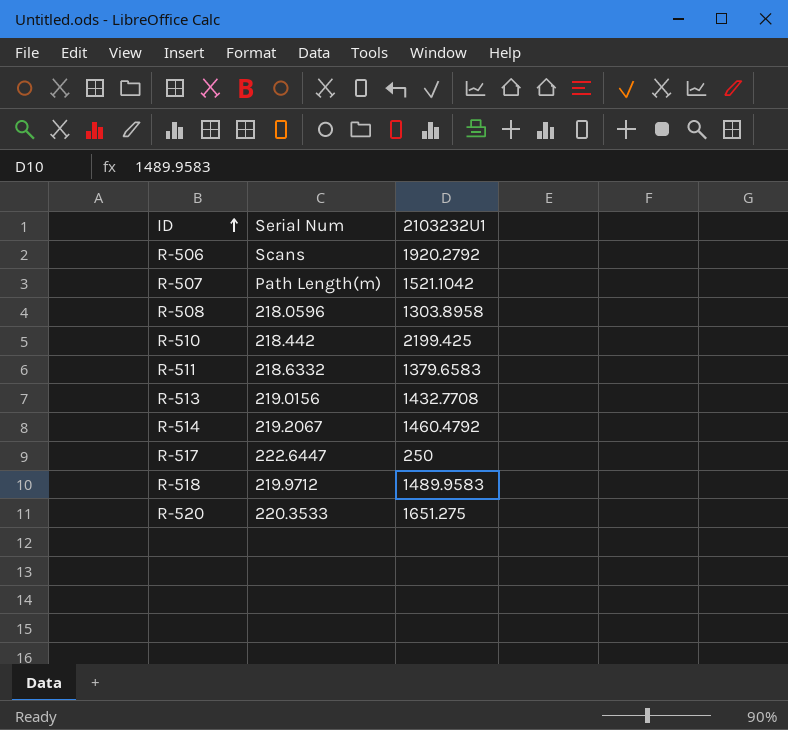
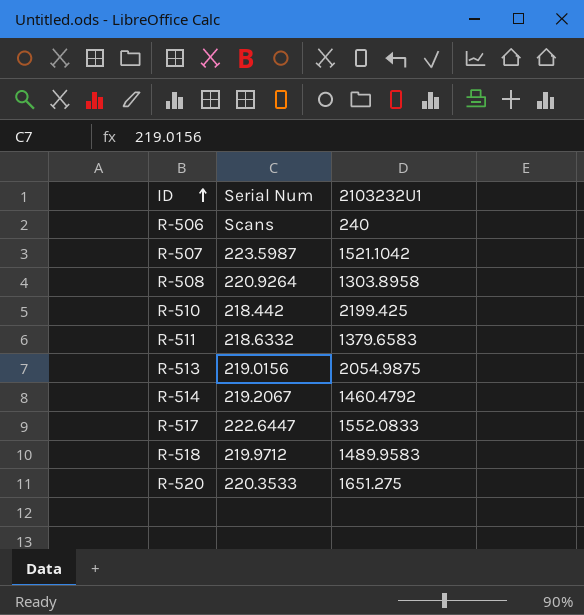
R-506 | 2103232U1: 1920.2792 -> 240
R-507 | Serial Num: Path Length(m) -> 223.5987
R-508 | Serial Num: 218.0596 -> 220.9264
R-513 | 2103232U1: 1432.7708 -> 2054.9875
R-517 | 2103232U1: 250 -> 1552.0833

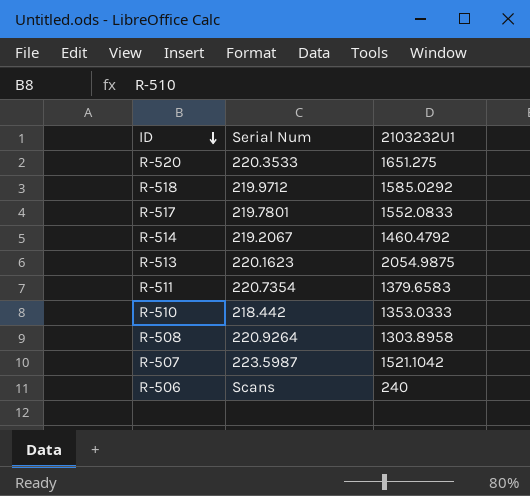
row order: ID ascending -> ID descending
R-518 | 2103232U1: 1489.9583 -> 1585.0292
R-517 | Serial Num: 222.6447 -> 219.7801
R-513 | Serial Num: 219.0156 -> 220.1623
R-511 | Serial Num: 218.6332 -> 220.7354
R-510 | 2103232U1: 2199.425 -> 1353.0333

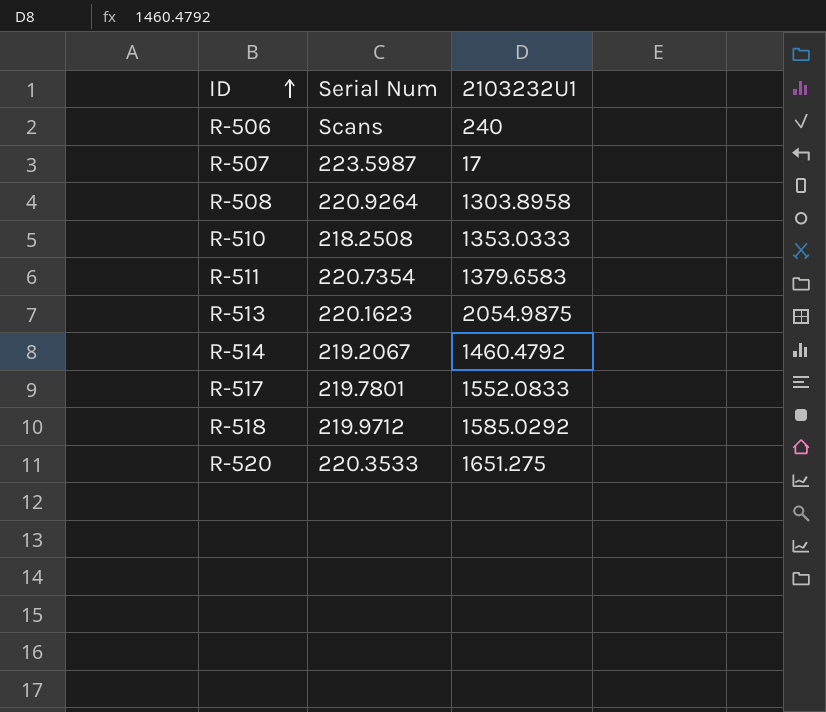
row order: ID descending -> ID ascending
R-507 | 2103232U1: 1521.1042 -> 17
R-510 | Serial Num: 218.442 -> 218.2508

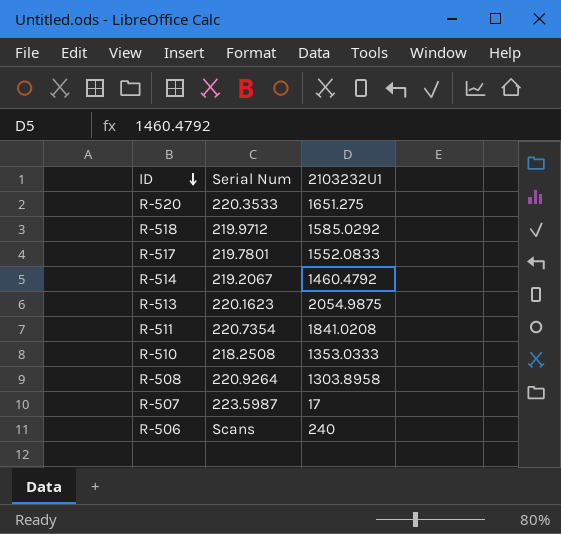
row order: ID ascending -> ID descending
R-511 | 2103232U1: 1379.6583 -> 1841.0208

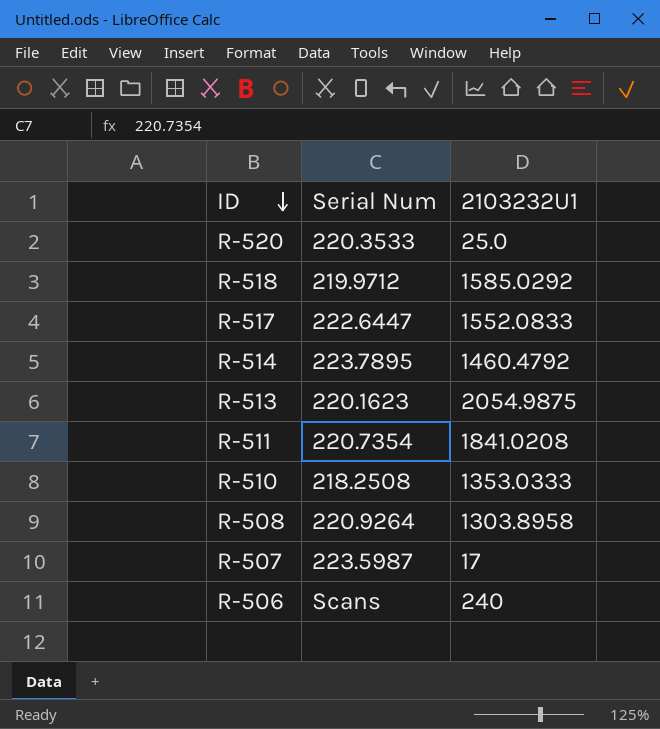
R-520 | 2103232U1: 1651.275 -> 25.0
R-517 | Serial Num: 219.7801 -> 222.6447
R-514 | Serial Num: 219.2067 -> 223.7895

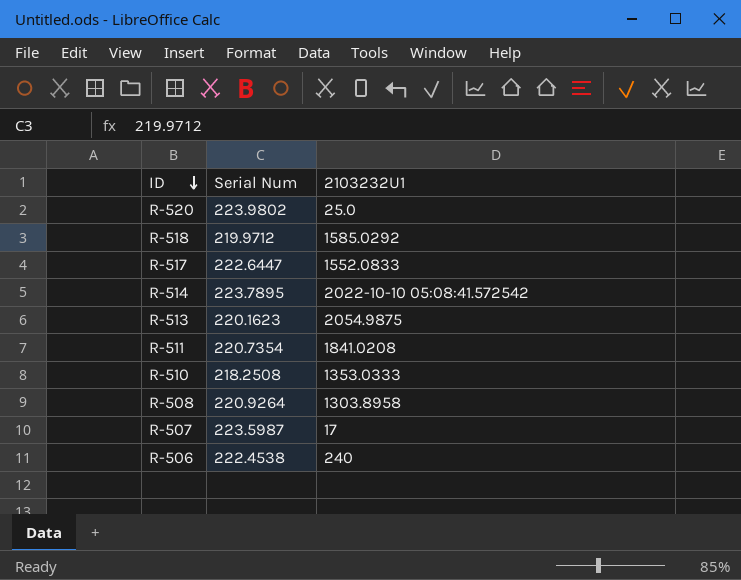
R-520 | Serial Num: 220.3533 -> 223.9802
R-514 | 2103232U1: 1460.4792 -> 2022-10-10 05:08:41.572542
R-506 | Serial Num: Scans -> 222.4538

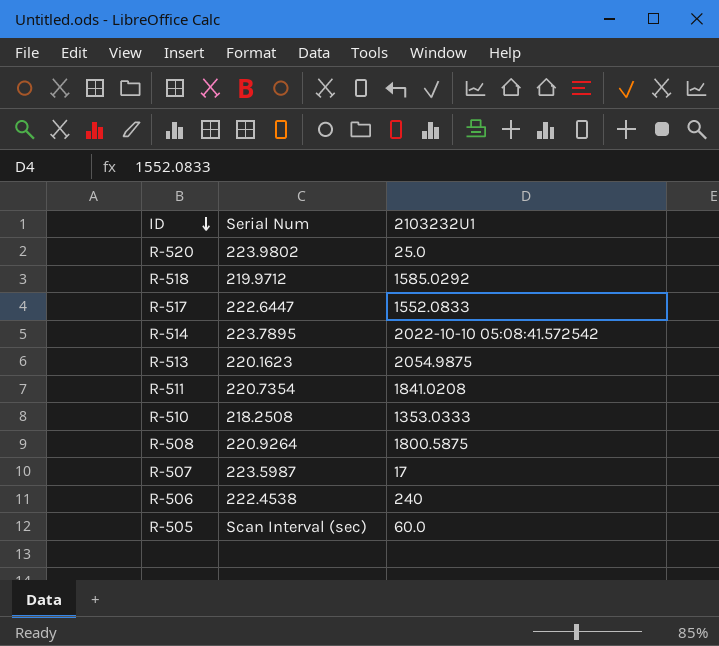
R-508 | 2103232U1: 1303.8958 -> 1800.5875
row R-505: none -> Scan Interval (sec) | 60.0

